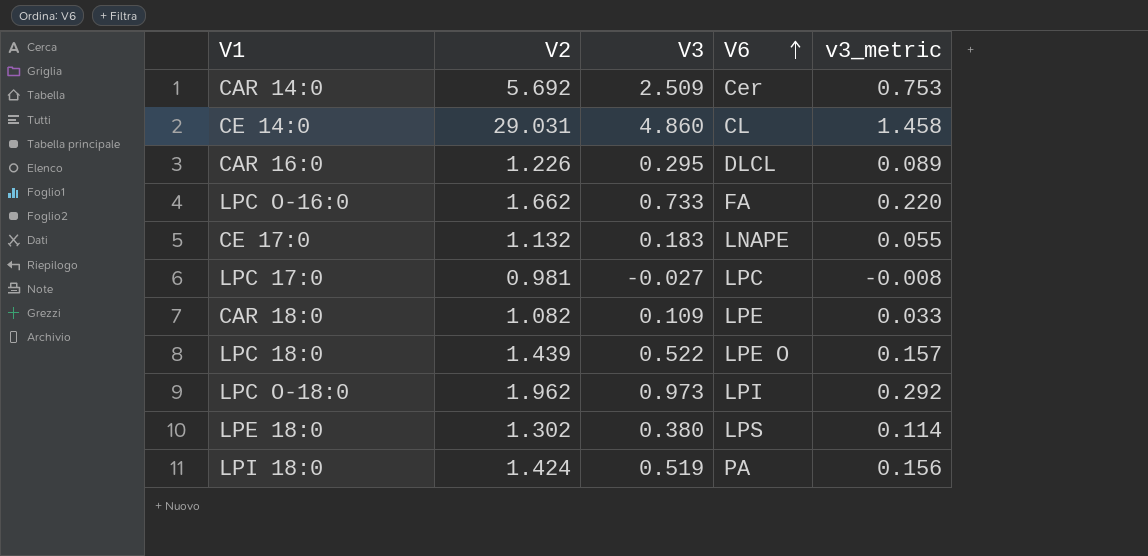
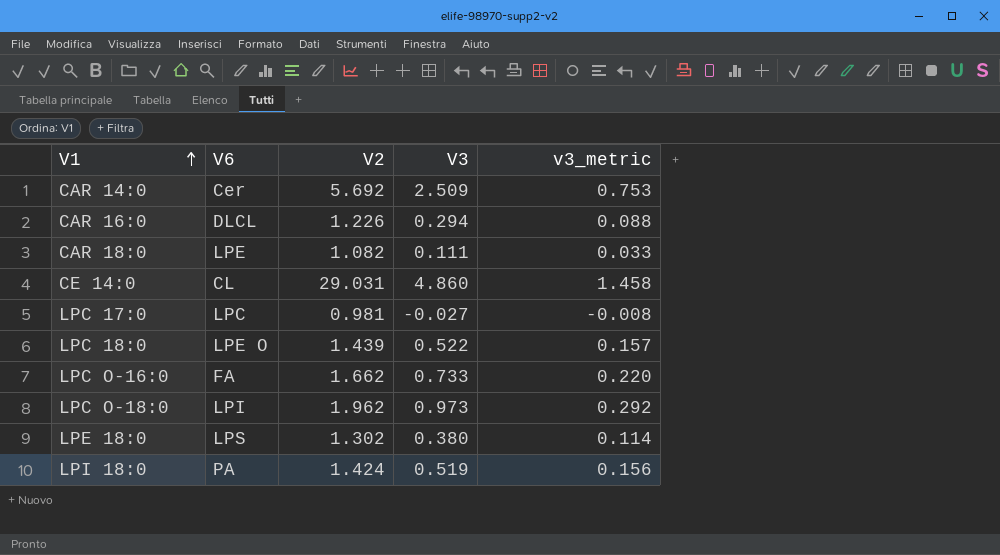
row order: V6 ascending -> V1 ascending
column V6 | position: 4 -> 2
row CE 17:0: 1.132 | 0.183 | LNAPE | 0.055 -> none
CAR 16:0 | V3: 0.295 -> 0.294
CAR 16:0 | v3_metric: 0.089 -> 0.088
CAR 18:0 | V3: 0.109 -> 0.111

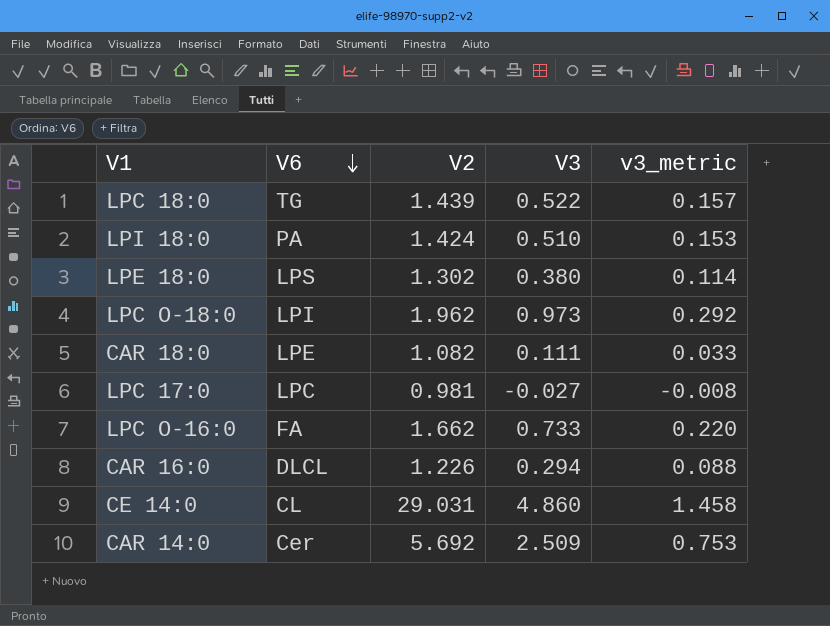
row order: V1 ascending -> V6 descending
LPC 18:0 | V6: LPE O -> TG
LPI 18:0 | V3: 0.519 -> 0.510
LPI 18:0 | v3_metric: 0.156 -> 0.153

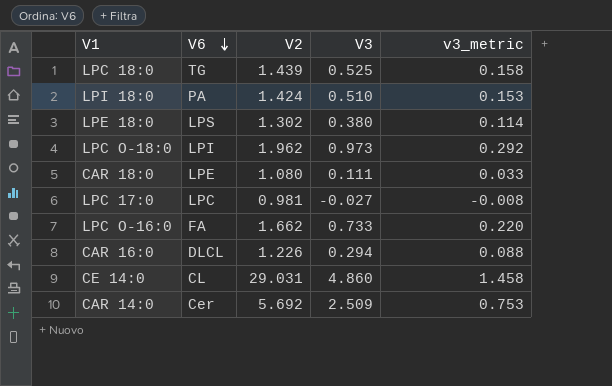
LPC 18:0 | V3: 0.522 -> 0.525
LPC 18:0 | v3_metric: 0.157 -> 0.158
CAR 18:0 | V2: 1.082 -> 1.080

